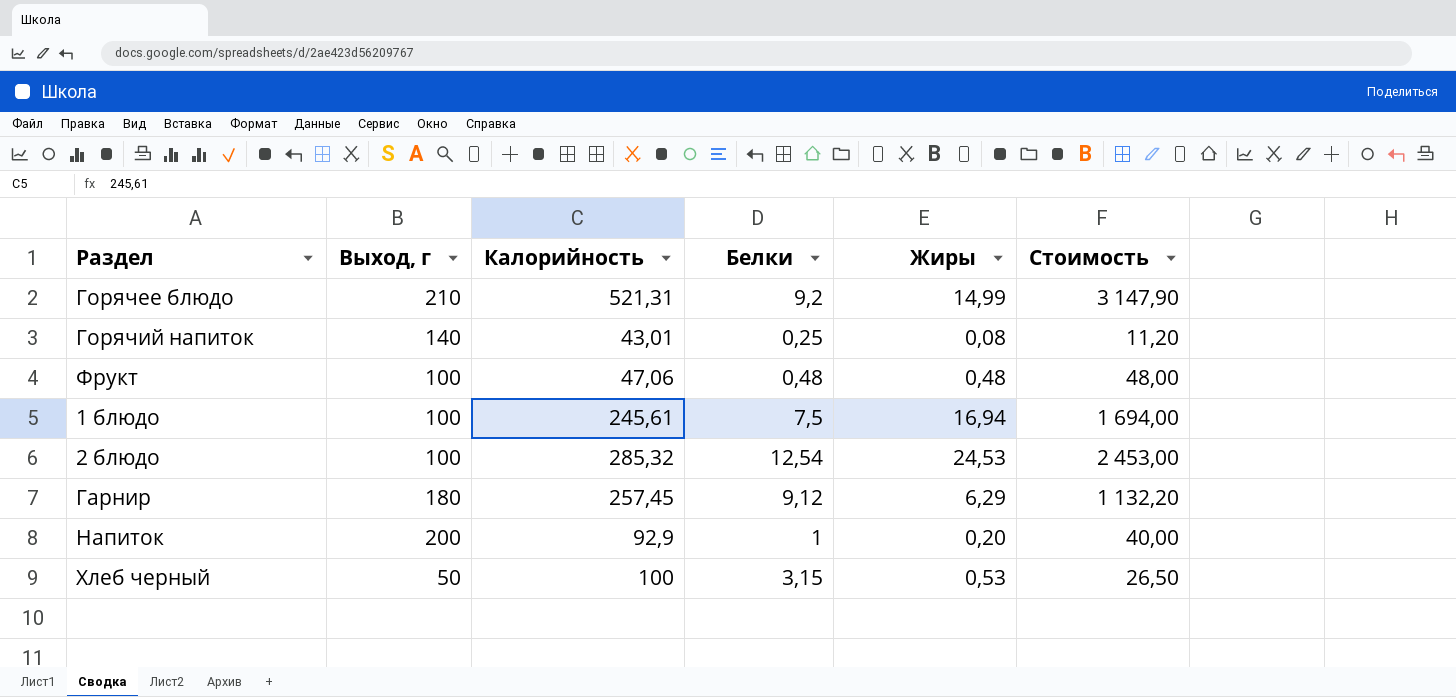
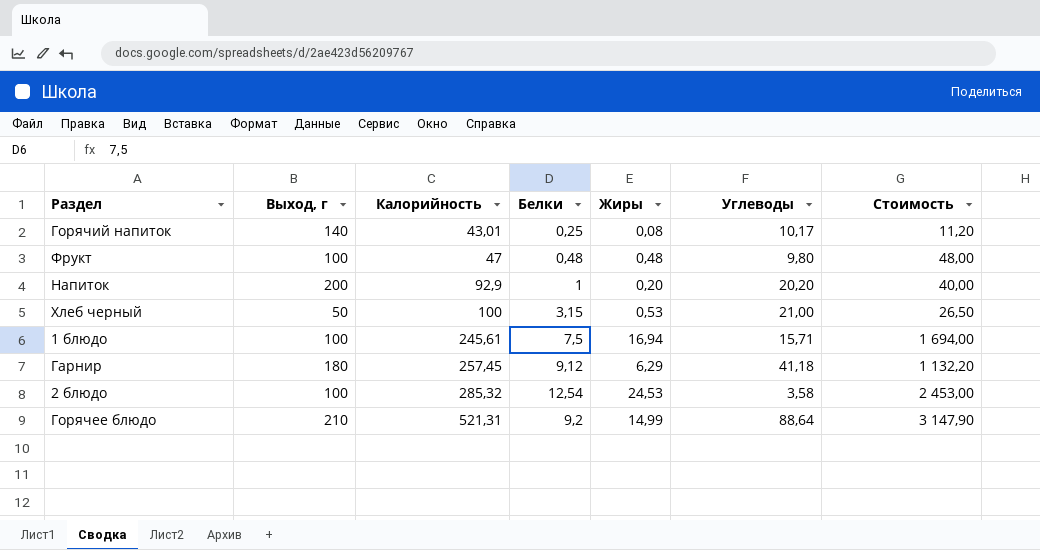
row order: none -> Калорийность ascending
column Углеводы | position: none -> 6
Фрукт | Калорийность: 47,06 -> 47

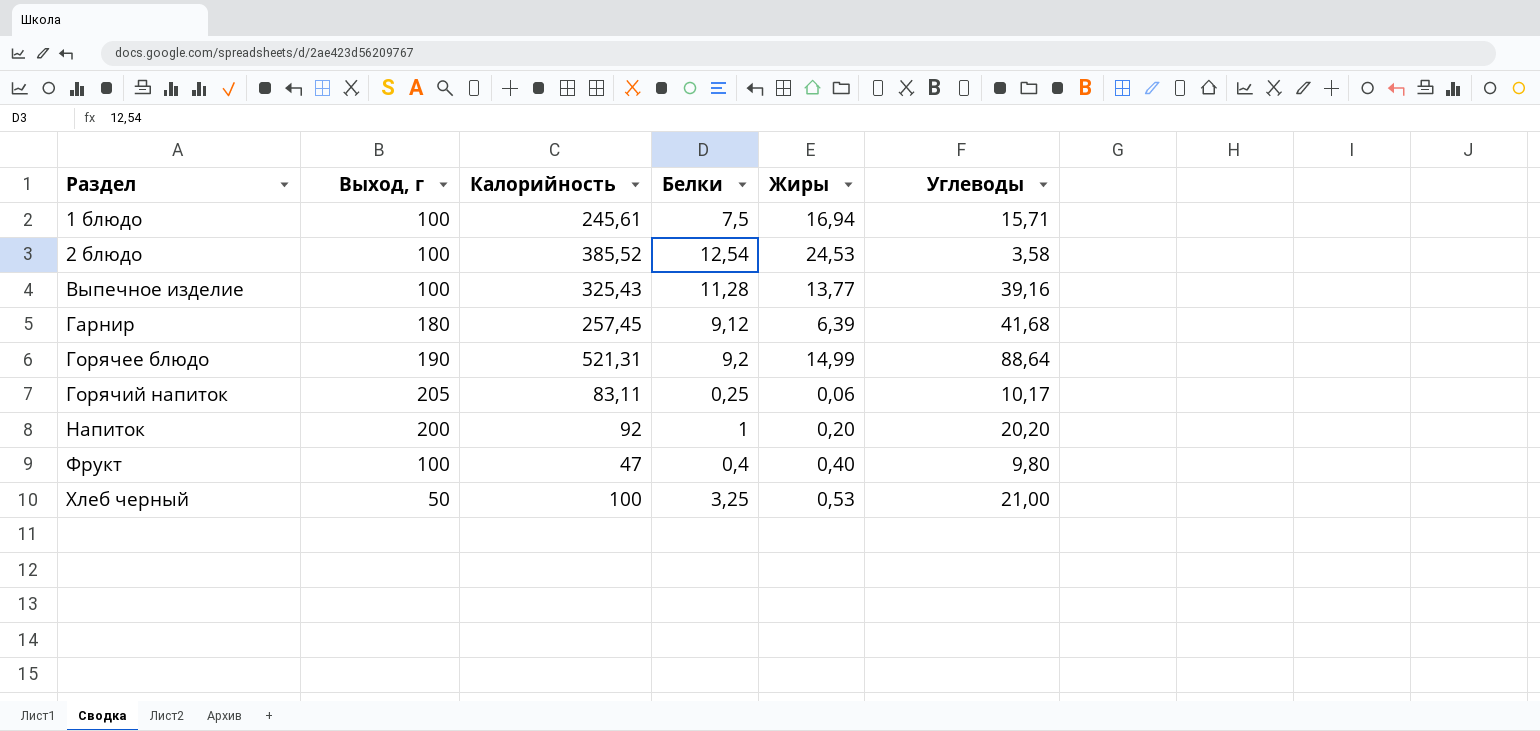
row order: Калорийность ascending -> Раздел ascending
column Стоимость | formula: [Выход, г] * [Жиры] -> none
2 блюдо | Калорийность: 285,32 -> 385,52
row Выпечное изделие: none -> 100 | 325,43 | 11,28 | 13,77 | 39,16
Гарнир | Жиры: 6,29 -> 6,39
Гарнир | Углеводы: 41,18 -> 41,68
Горячее блюдо | Выход, г: 210 -> 190
Горячий напиток | Выход, г: 140 -> 205
Горячий напиток | Калорийность: 43,01 -> 83,11
Горячий напиток | Жиры: 0,08 -> 0,06
Напиток | Калорийность: 92,9 -> 92
Фрукт | Белки: 0,48 -> 0,4
Фрукт | Жиры: 0,48 -> 0,40
Хлеб черный | Белки: 3,15 -> 3,25

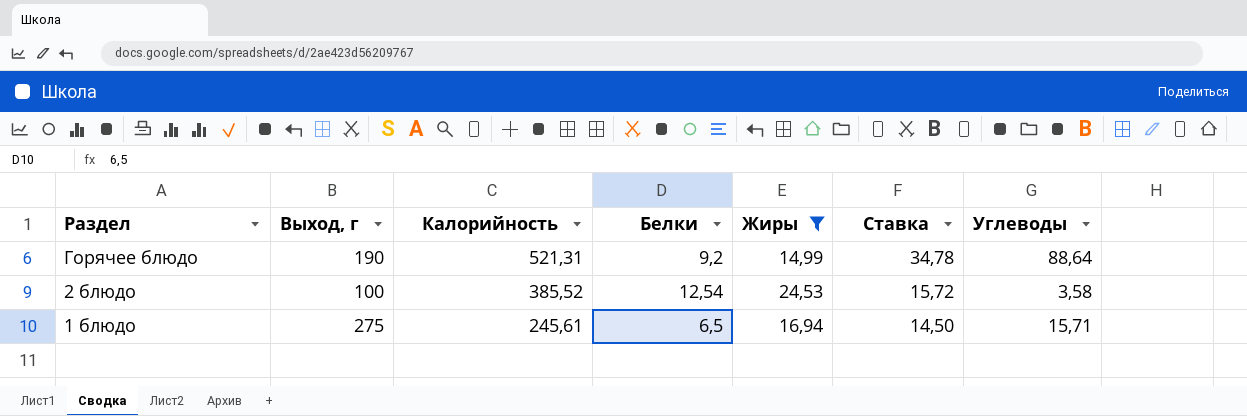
filter: none -> Жиры >= 14,99
row order: Раздел ascending -> Раздел descending
column Ставка | formula: none -> [Калорийность] / [Жиры]
1 блюдо | Выход, г: 100 -> 275
1 блюдо | Белки: 7,5 -> 6,5

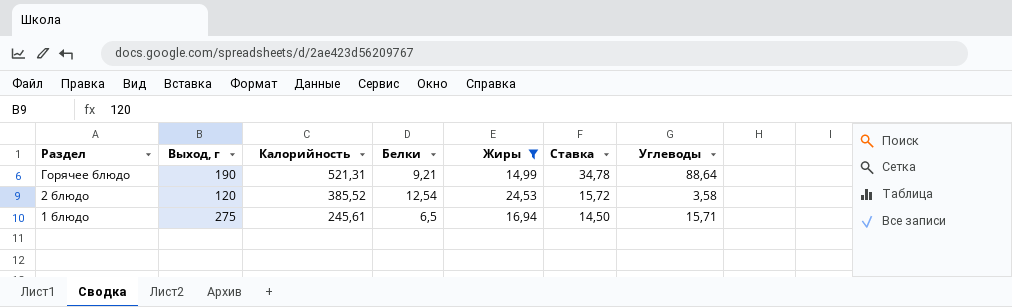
Горячее блюдо | Белки: 9,2 -> 9,21
2 блюдо | Выход, г: 100 -> 120

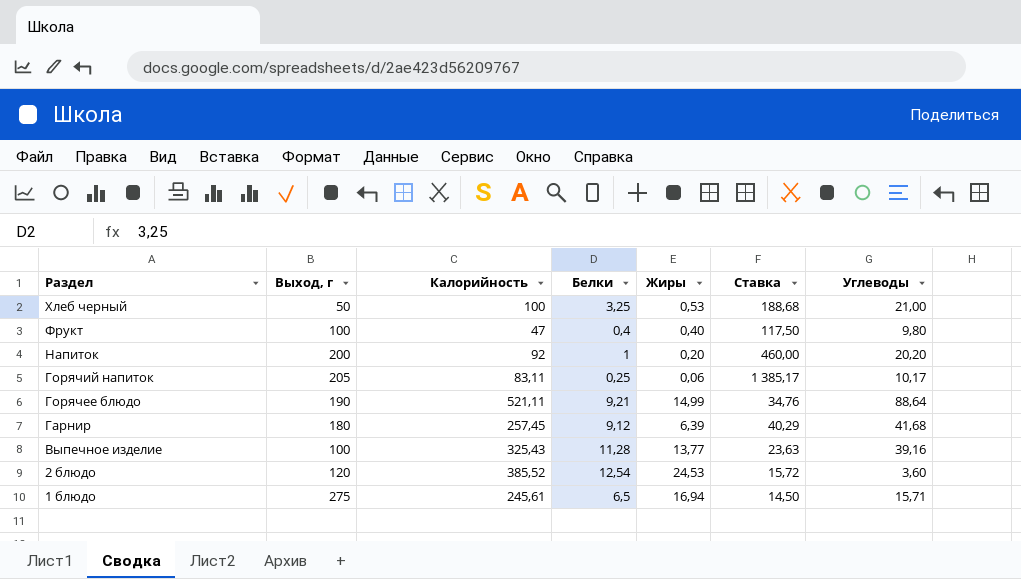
filter: Жиры >= 14,99 -> none
Горячее блюдо | Калорийность: 521,31 -> 521,11
Горячее блюдо | Ставка: 34,78 -> 34,76
2 блюдо | Углеводы: 3,58 -> 3,60

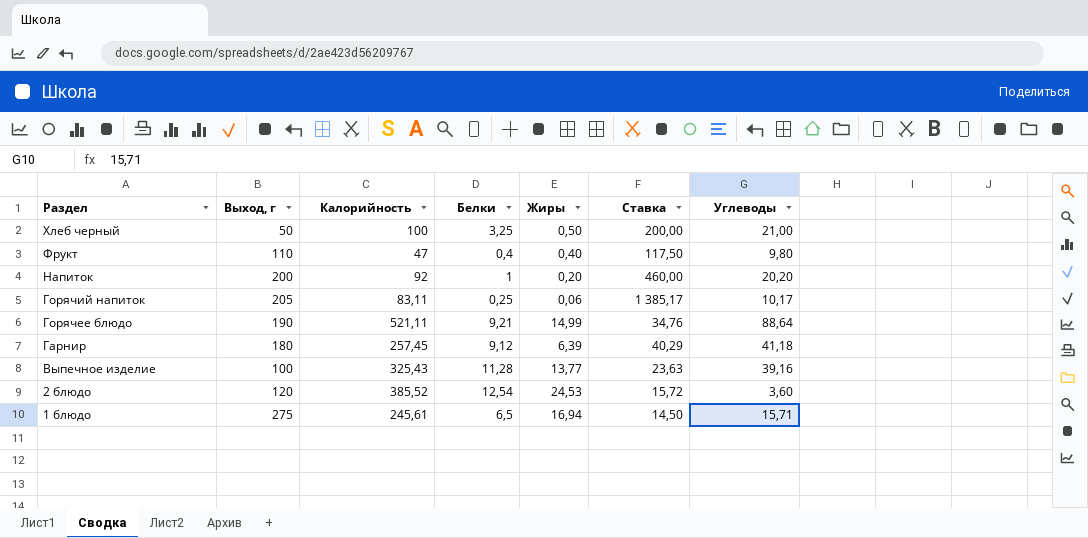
Хлеб черный | Жиры: 0,53 -> 0,50
Хлеб черный | Ставка: 188,68 -> 200,00
Фрукт | Выход, г: 100 -> 110
Гарнир | Углеводы: 41,68 -> 41,18

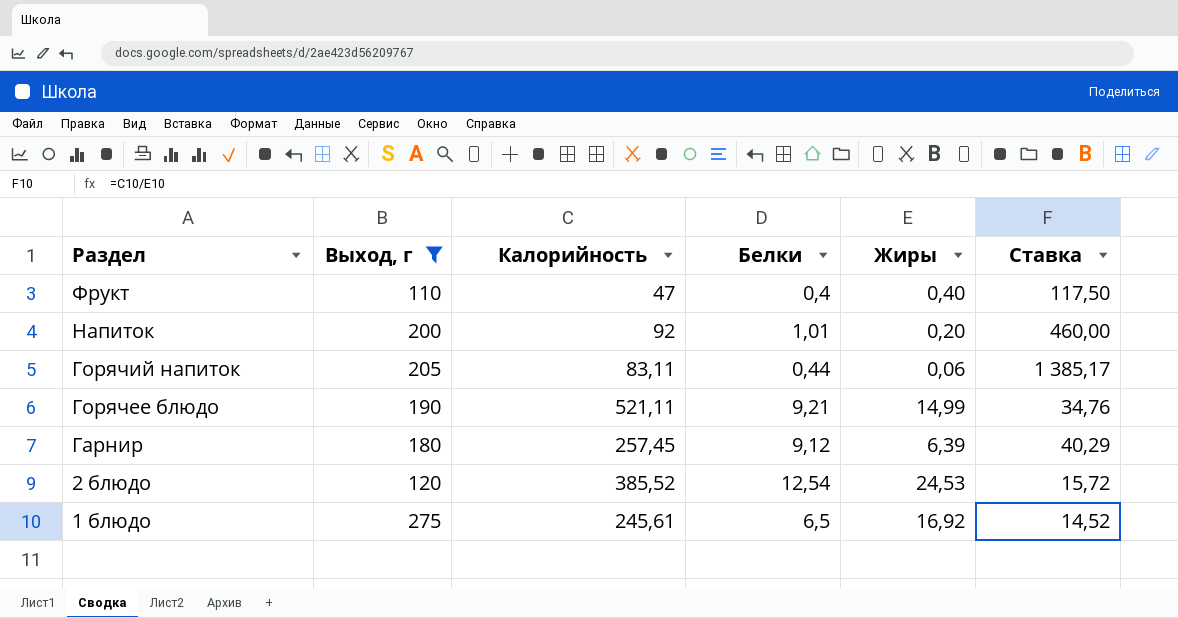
filter: none -> Выход, г >= 110
column Углеводы | position: 7 -> none
Напиток | Белки: 1 -> 1,01
Горячий напиток | Белки: 0,25 -> 0,44
1 блюдо | Жиры: 16,94 -> 16,92
1 блюдо | Ставка: 14,50 -> 14,52

